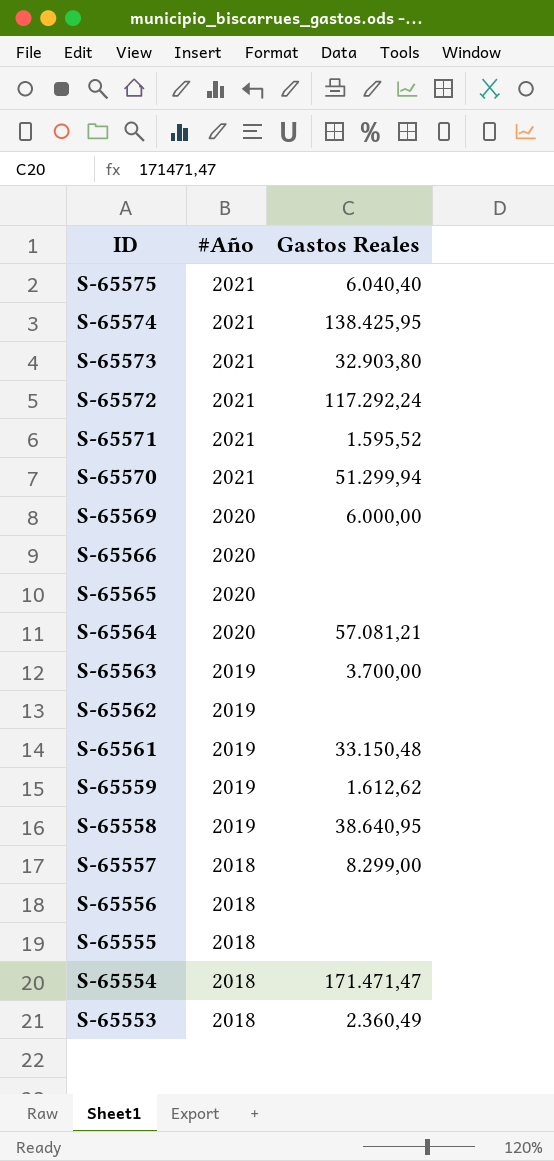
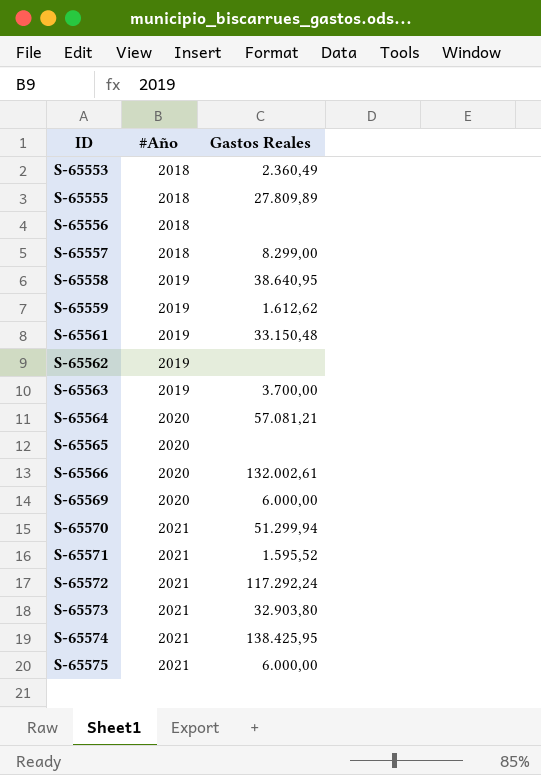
row order: ID descending -> ID ascending
row S-65554: 2018 | 171.471,47 -> none
S-65555 | Gastos Reales: none -> 27.809,89
S-65566 | Gastos Reales: none -> 132.002,61
S-65575 | Gastos Reales: 6.040,40 -> 6.000,00

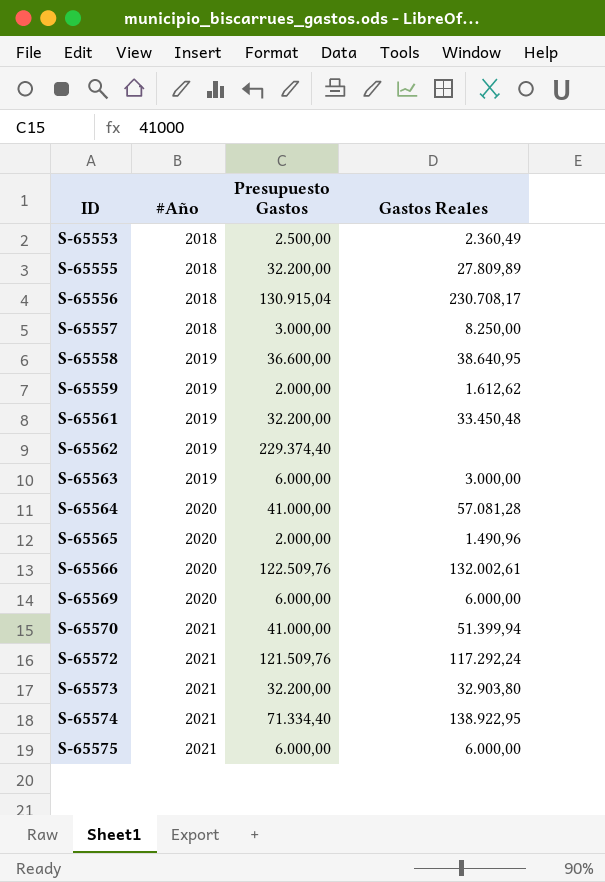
column Presupuesto Gastos | position: none -> 3
row S-65571: 2021 | 1.595,52 -> none
S-65556 | Gastos Reales: none -> 230.708,17
S-65557 | Gastos Reales: 8.299,00 -> 8.250,00
S-65561 | Gastos Reales: 33.150,48 -> 33.450,48
S-65563 | Gastos Reales: 3.700,00 -> 3.000,00
S-65564 | Gastos Reales: 57.081,21 -> 57.081,28
S-65565 | Gastos Reales: none -> 1.490,96
S-65570 | Gastos Reales: 51.299,94 -> 51.399,94
S-65574 | Gastos Reales: 138.425,95 -> 138.922,95

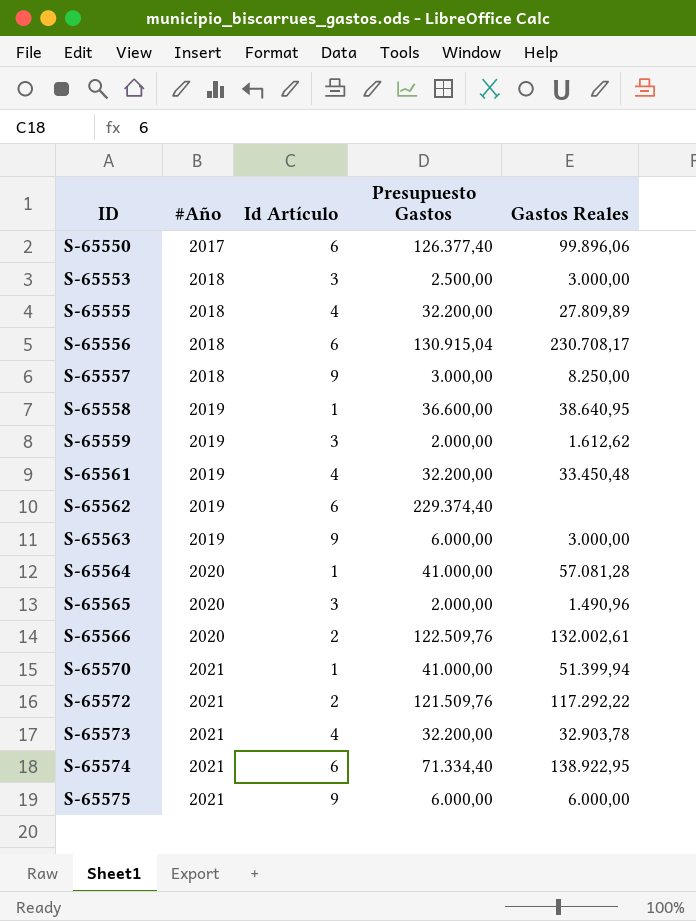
column Id Artículo | position: none -> 3
row S-65569: 2020 | 6.000,00 | 6.000,00 -> none
row S-65550: none -> 2017 | 6 | 126.377,40 | 99.896,06
S-65553 | Gastos Reales: 2.360,49 -> 3.000,00
S-65572 | Gastos Reales: 117.292,24 -> 117.292,22
S-65573 | Gastos Reales: 32.903,80 -> 32.903,78

